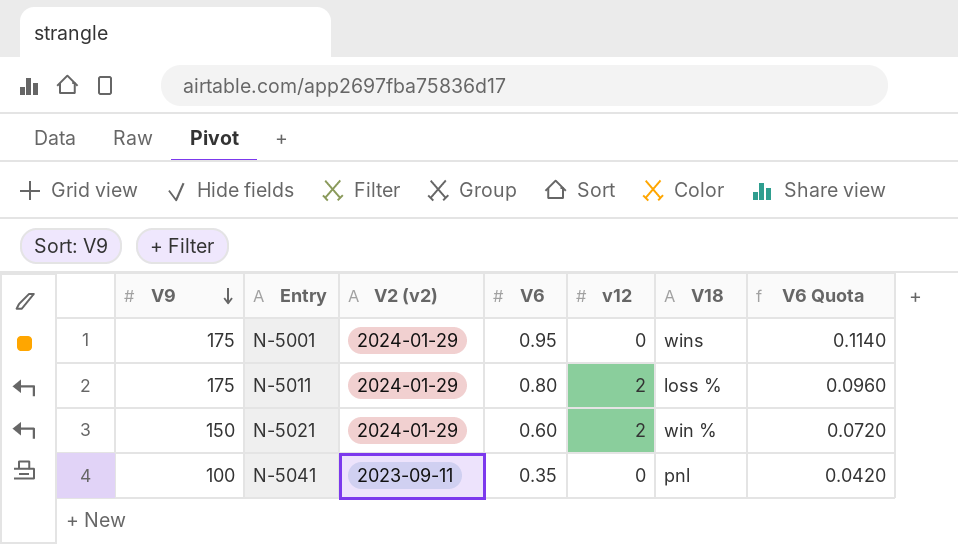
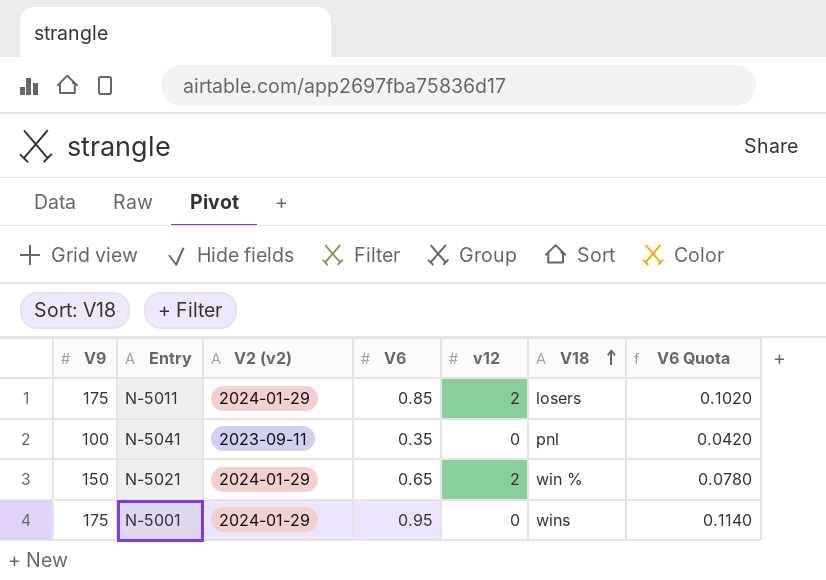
row order: V9 descending -> V18 ascending
N-5011 | V6: 0.80 -> 0.85
N-5011 | V18: loss % -> losers
N-5011 | V6 Quota: 0.0960 -> 0.1020
N-5021 | V6: 0.60 -> 0.65
N-5021 | V6 Quota: 0.0720 -> 0.0780

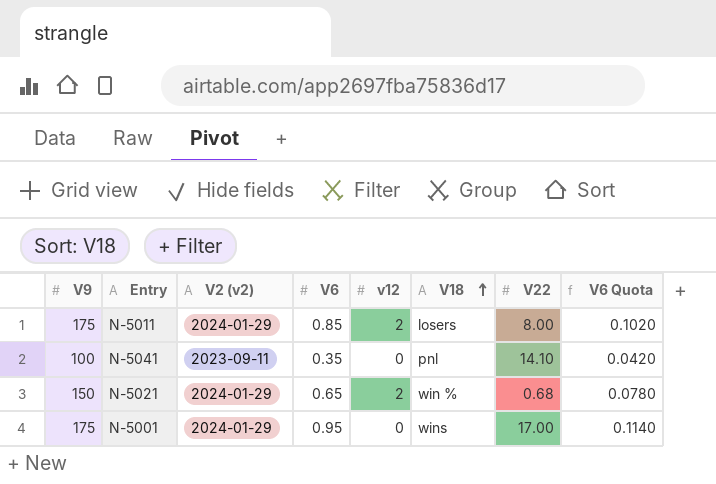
column V22 | position: none -> 7

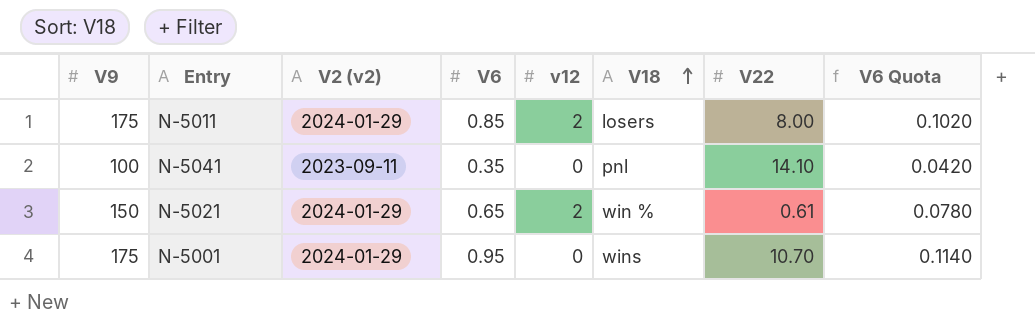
N-5021 | V22: 0.68 -> 0.61
N-5001 | V22: 17.00 -> 10.70

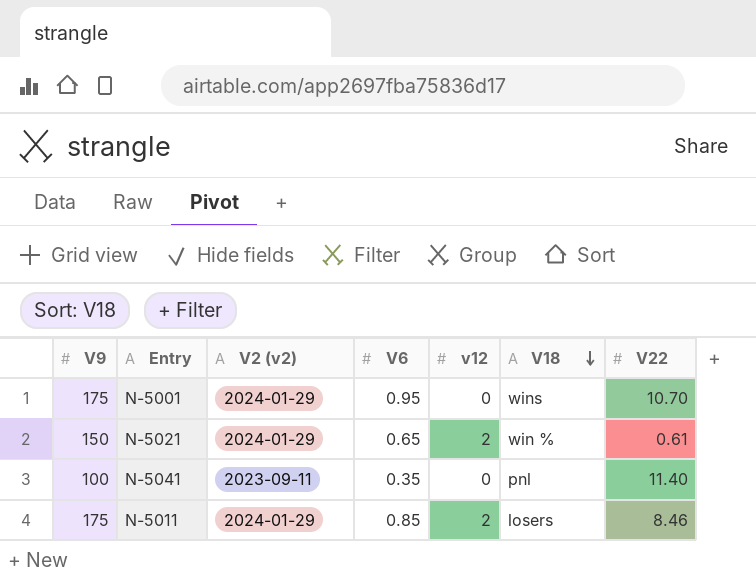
row order: V18 ascending -> V18 descending
column V6 Quota | formula: [V6] * 0.12 -> none
N-5041 | V22: 14.10 -> 11.40
N-5011 | V22: 8.00 -> 8.46

